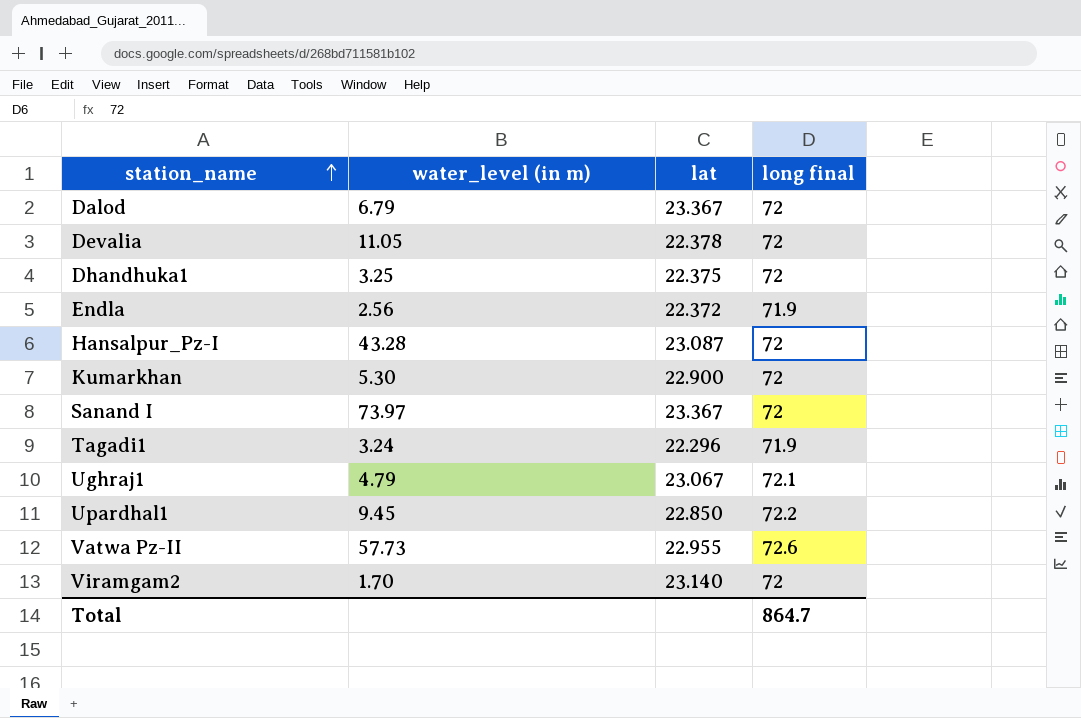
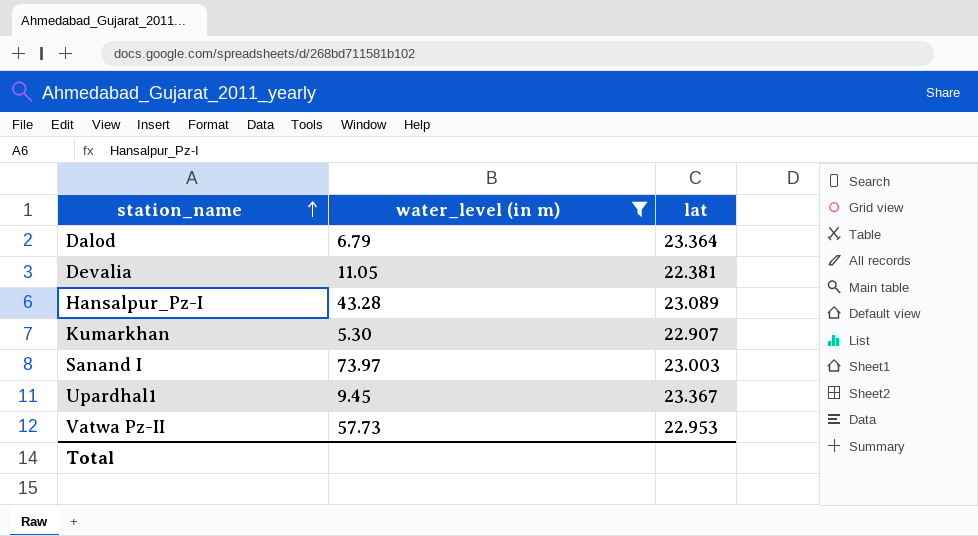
filter: none -> water_level (in m) >= 5.30
column long final | position: 4 -> none
Dalod | lat: 23.367 -> 23.364
Devalia | lat: 22.378 -> 22.381
Hansalpur_Pz-I | lat: 23.087 -> 23.089
Kumarkhan | lat: 22.900 -> 22.907
Sanand I | lat: 23.367 -> 23.003
Upardhal1 | lat: 22.850 -> 23.367
Vatwa Pz-II | lat: 22.955 -> 22.953

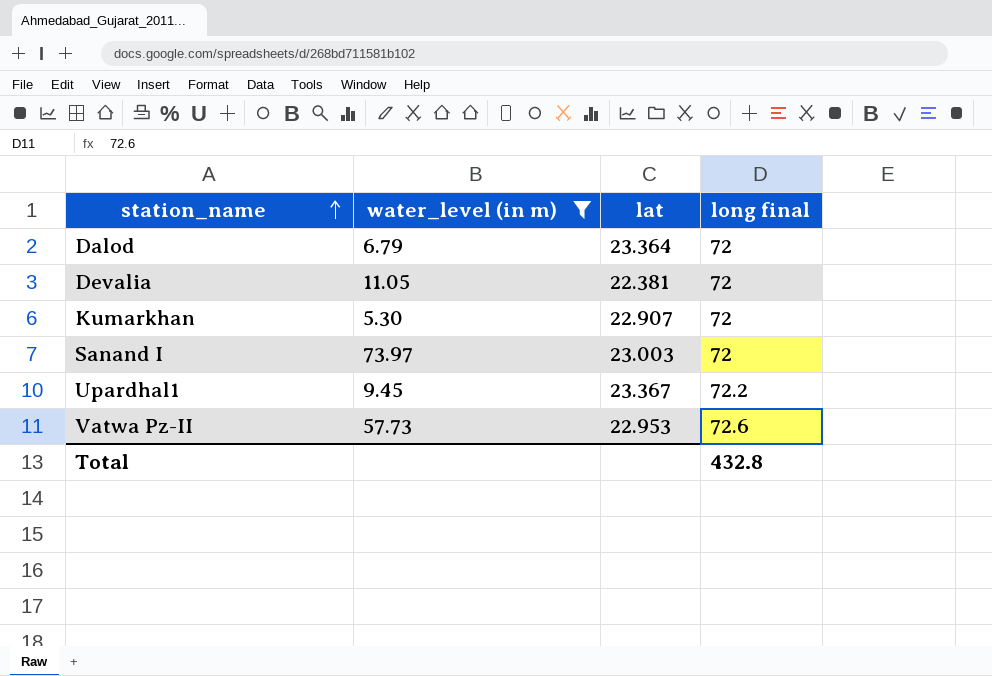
column long final | position: none -> 4
row Hansalpur_Pz-I: 43.28 | 23.089 -> none

